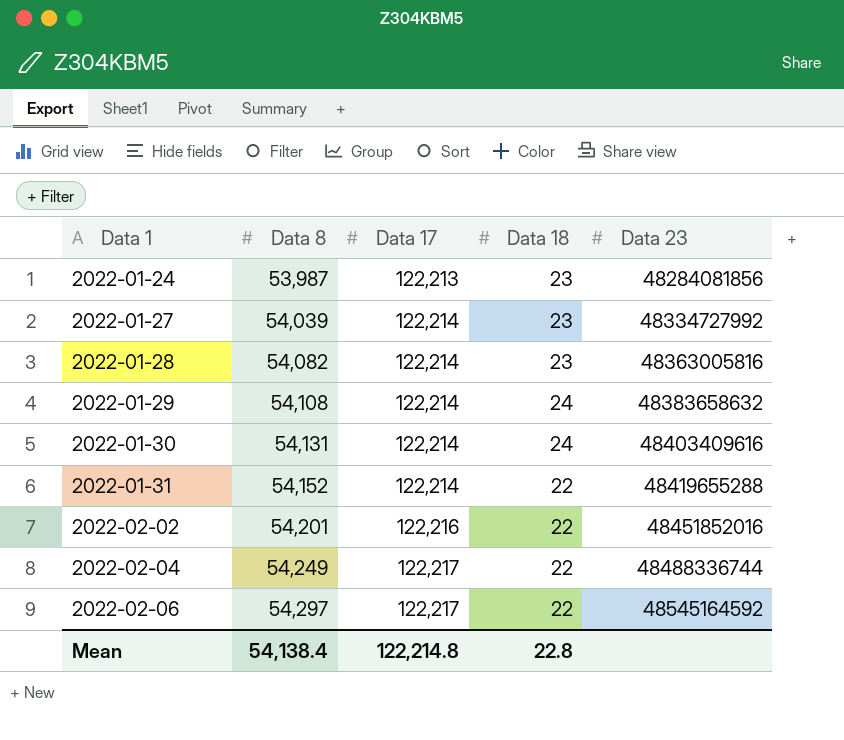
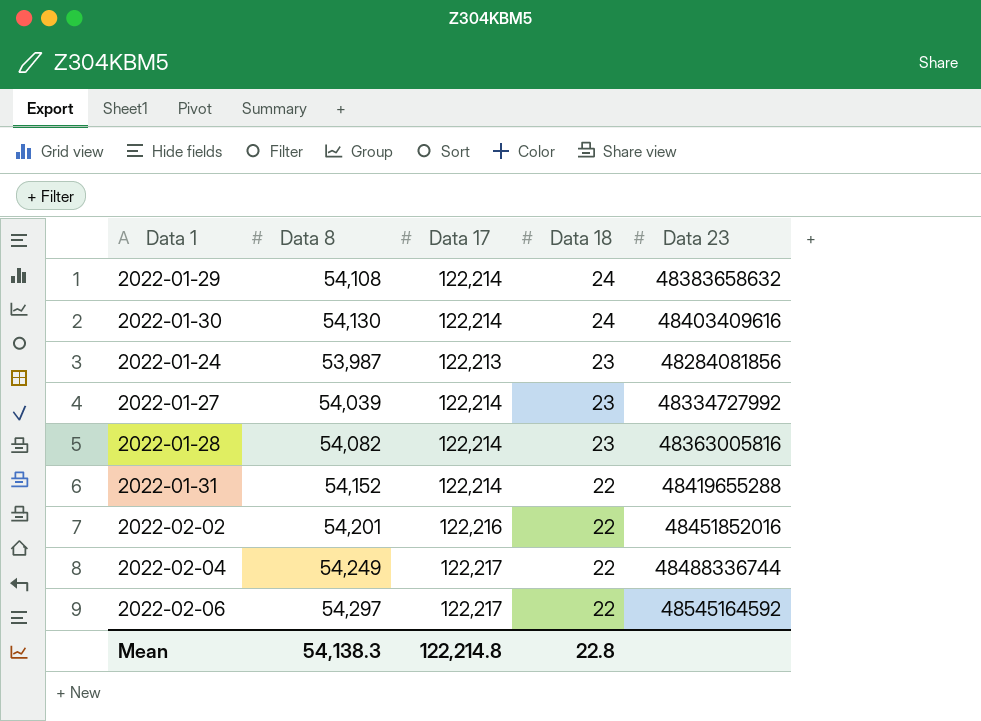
row order: Data 1 ascending -> Data 18 descending
2022-01-30 | Data 8: 54,131 -> 54,130
Mean | Data 8: 54,138.4 -> 54,138.3

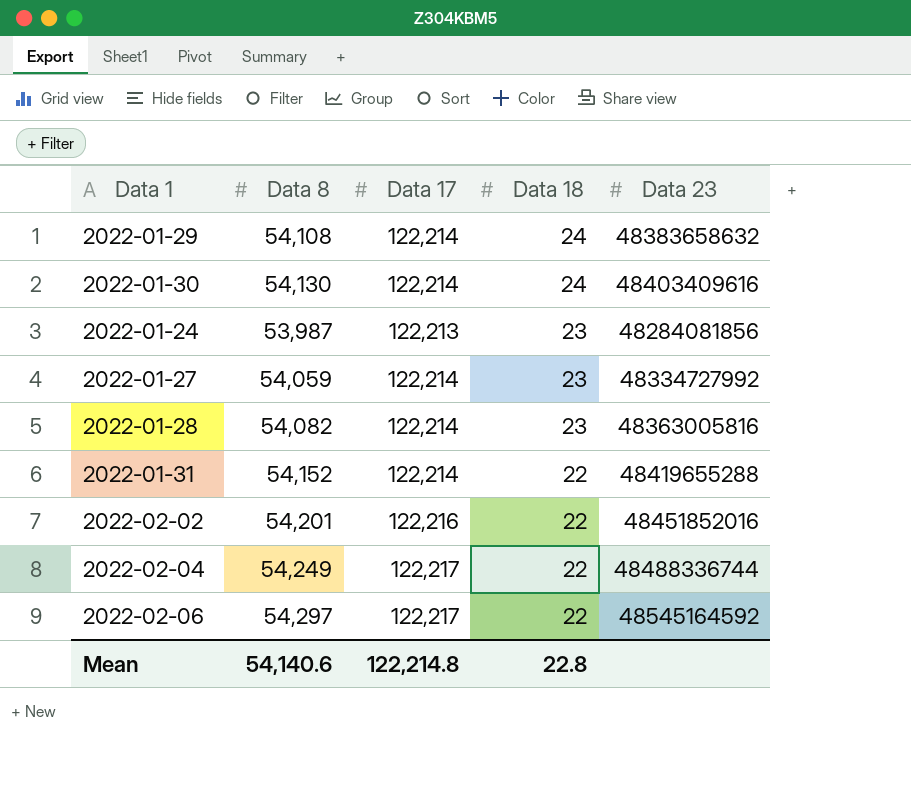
2022-01-27 | Data 8: 54,039 -> 54,059
Mean | Data 8: 54,138.3 -> 54,140.6

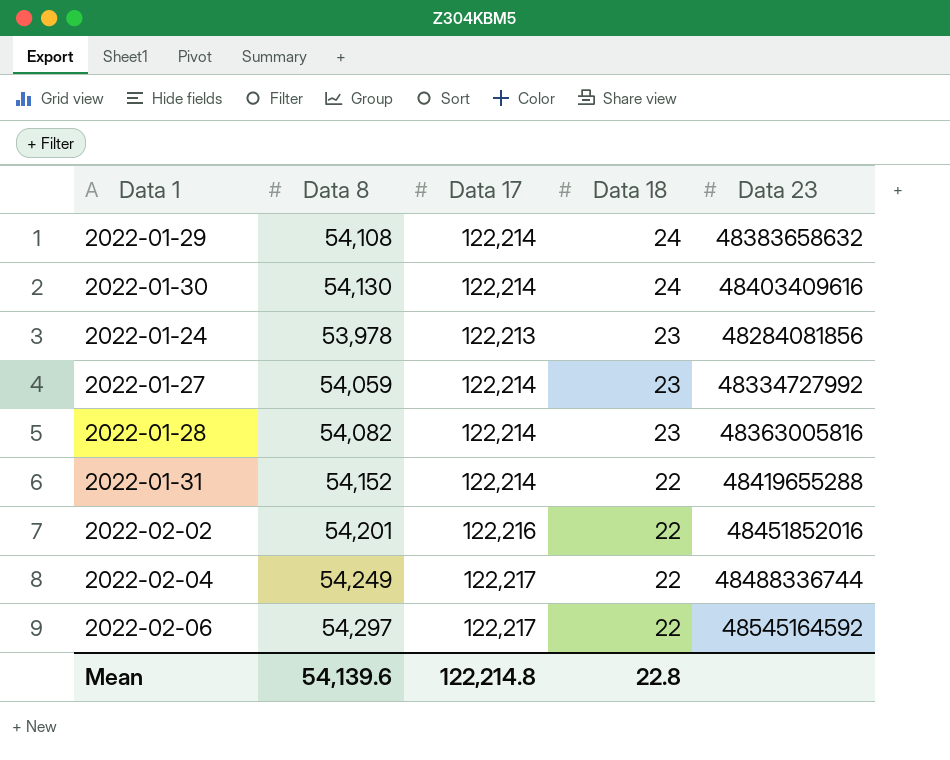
2022-01-24 | Data 8: 53,987 -> 53,978
Mean | Data 8: 54,140.6 -> 54,139.6

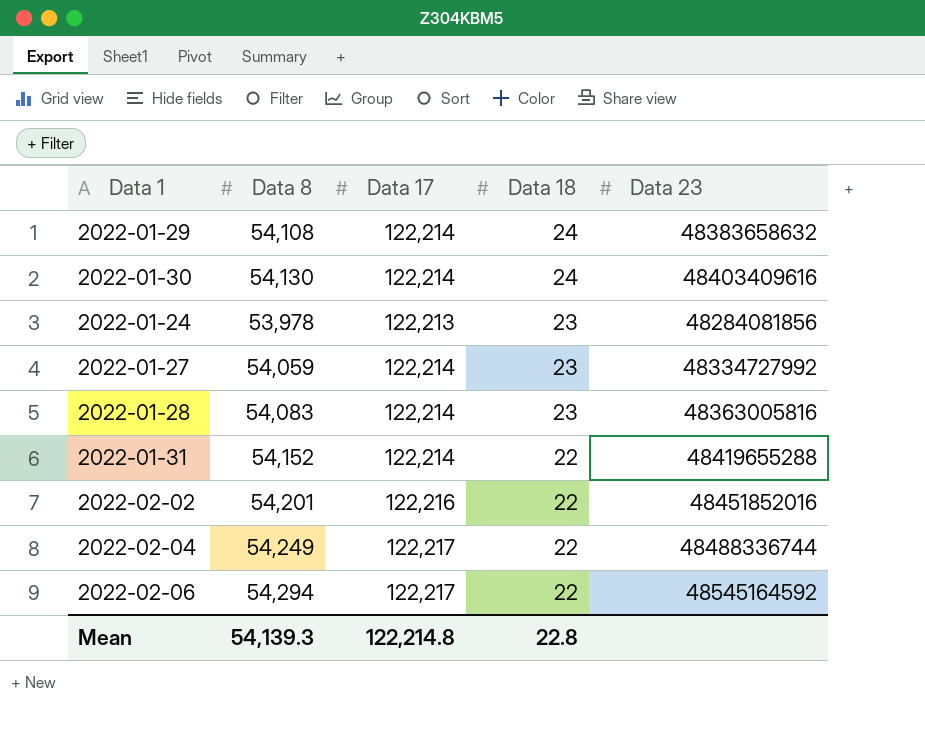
2022-01-28 | Data 8: 54,082 -> 54,083
2022-02-06 | Data 8: 54,297 -> 54,294
Mean | Data 8: 54,139.6 -> 54,139.3

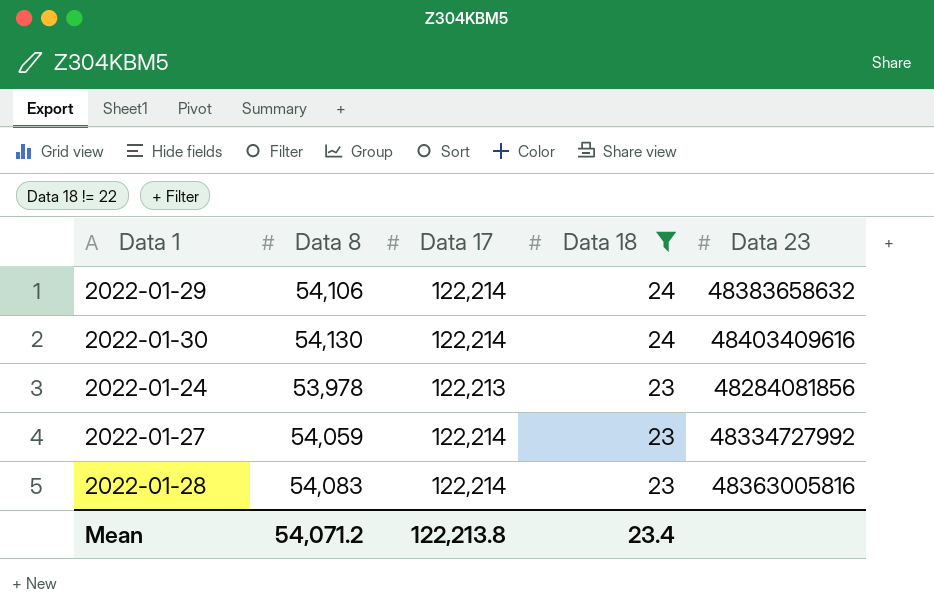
filter: none -> Data 18 != 22
2022-01-29 | Data 8: 54,108 -> 54,106
Mean | Data 8: 54,139.3 -> 54,071.2
Mean | Data 17: 122,214.8 -> 122,213.8
Mean | Data 18: 22.8 -> 23.4

